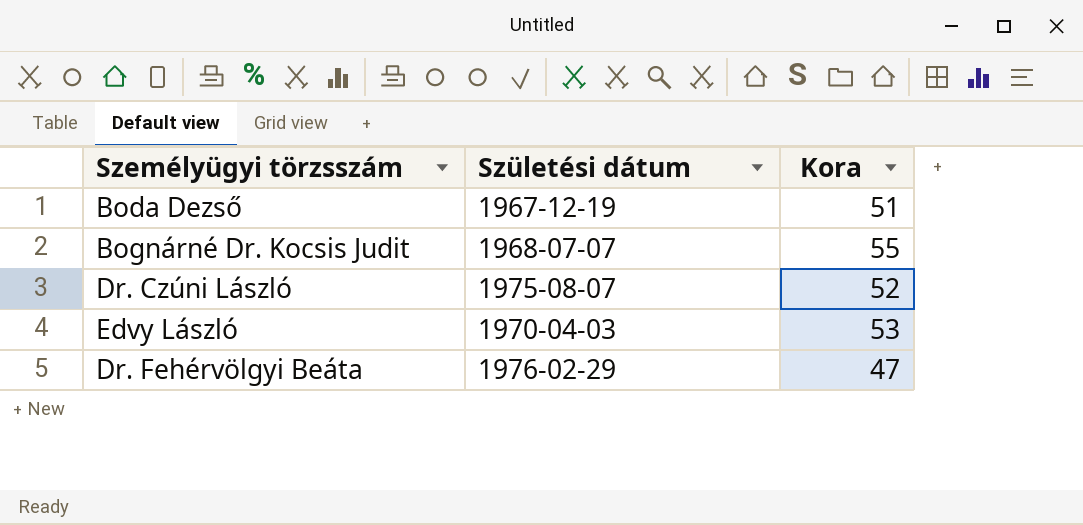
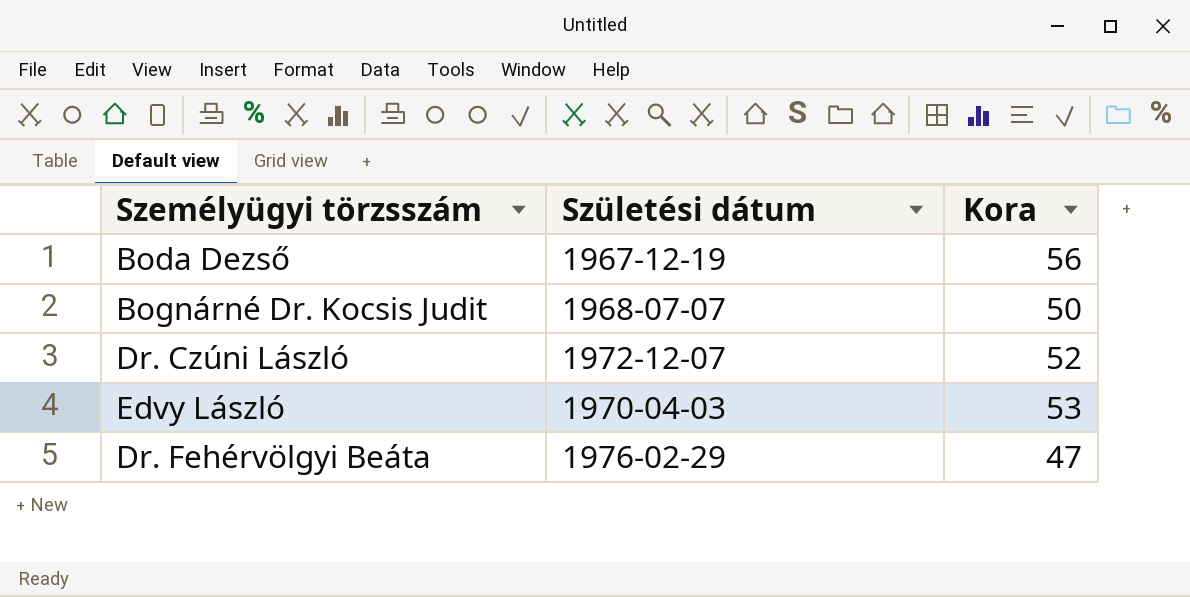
Boda Dezső | Kora: 51 -> 56
Bognárné Dr. Kocsis Judit | Kora: 55 -> 50
Dr. Czúni László | Születési dátum: 1975-08-07 -> 1972-12-07

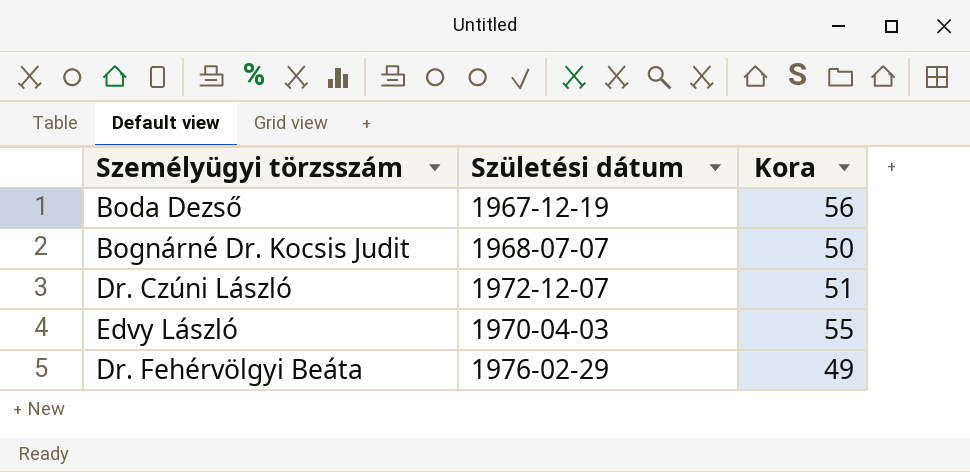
Dr. Czúni László | Kora: 52 -> 51
Edvy László | Kora: 53 -> 55
Dr. Fehérvölgyi Beáta | Kora: 47 -> 49

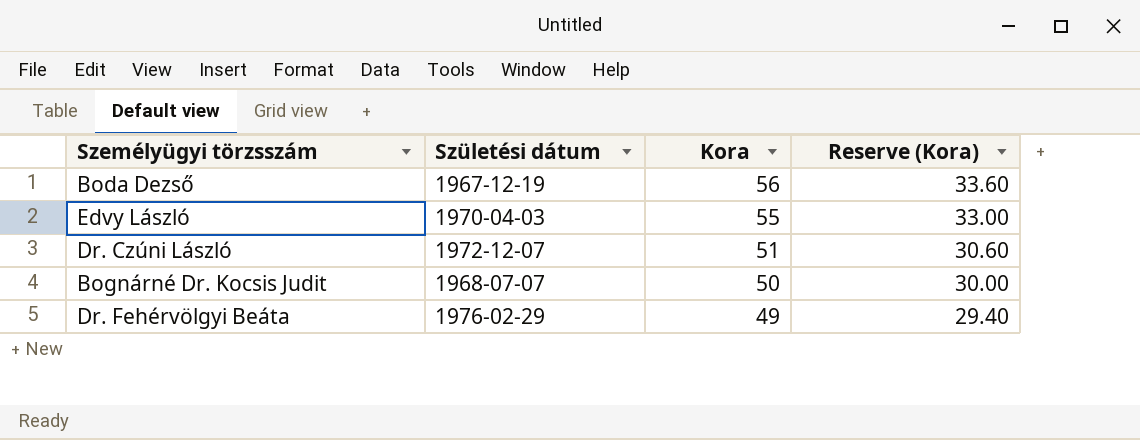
row order: none -> Kora descending
column Reserve (Kora) | formula: none -> [Kora] * 0.6

